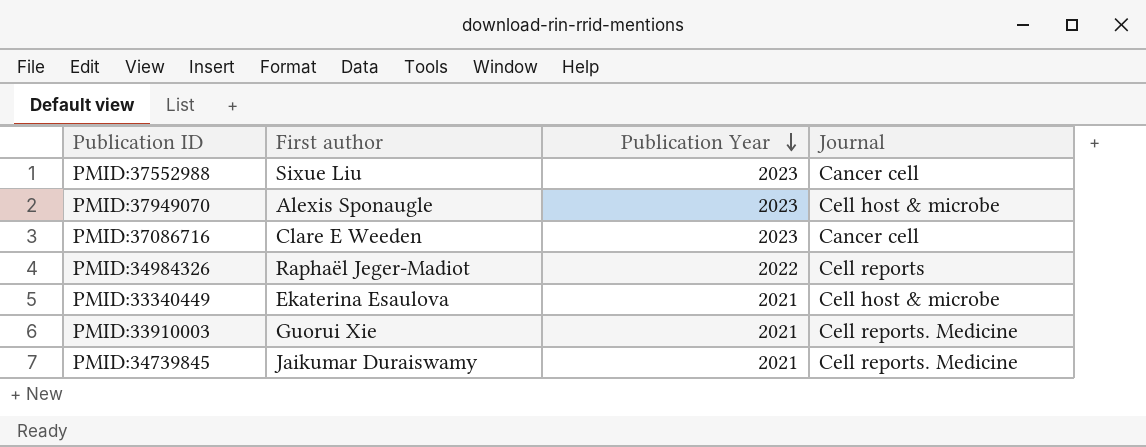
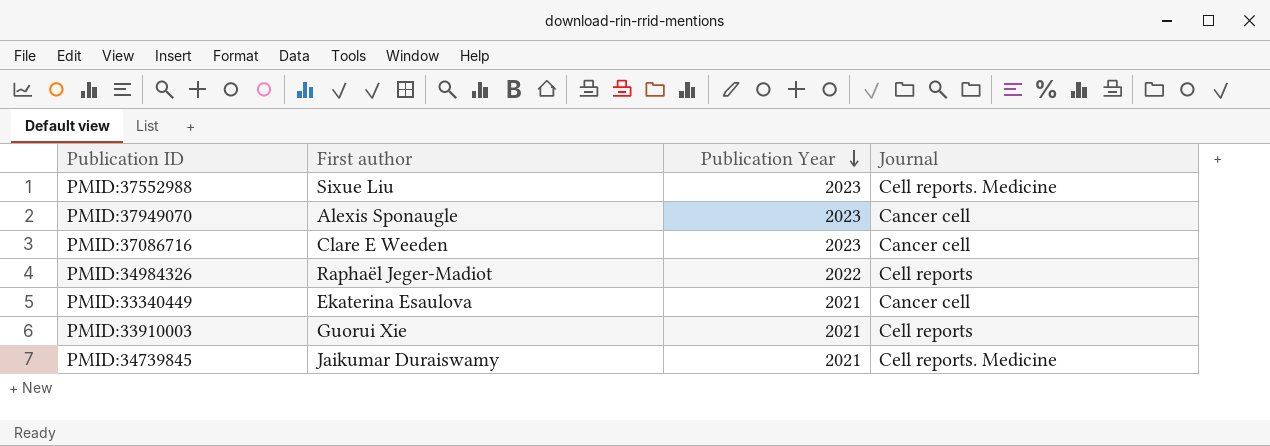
PMID:37552988 | Journal: Cancer cell -> Cell reports. Medicine
PMID:37949070 | Journal: Cell host & microbe -> Cancer cell
PMID:33340449 | Journal: Cell host & microbe -> Cancer cell
PMID:33910003 | Journal: Cell reports. Medicine -> Cell reports

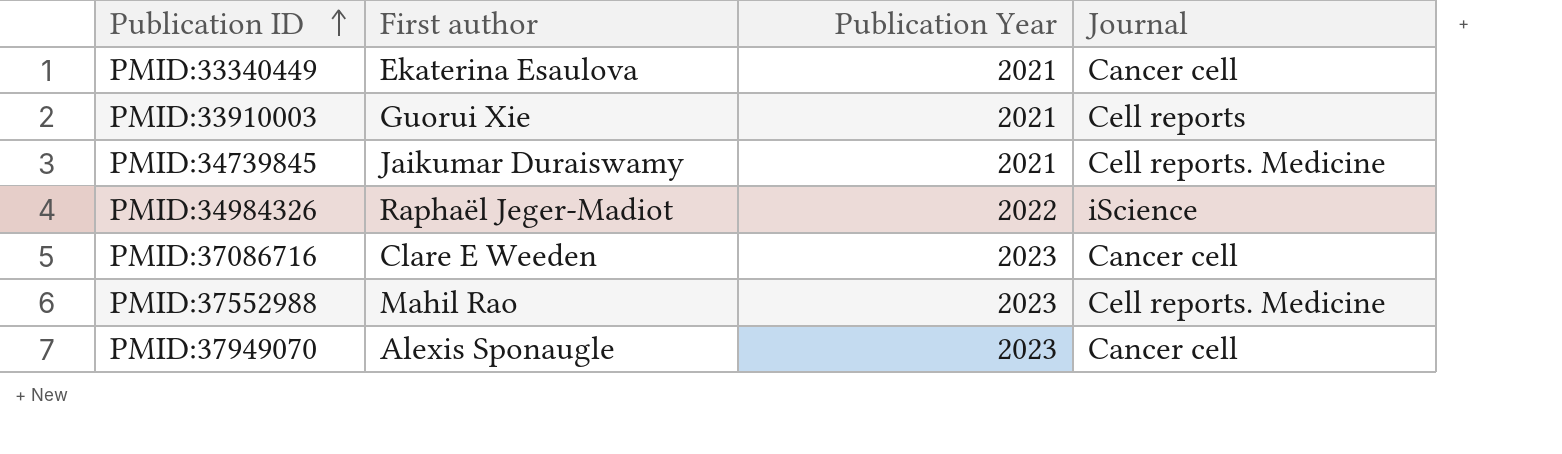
row order: Publication Year descending -> Publication ID ascending
PMID:34984326 | Journal: Cell reports -> iScience
PMID:37552988 | First author: Sixue Liu -> Mahil Rao

